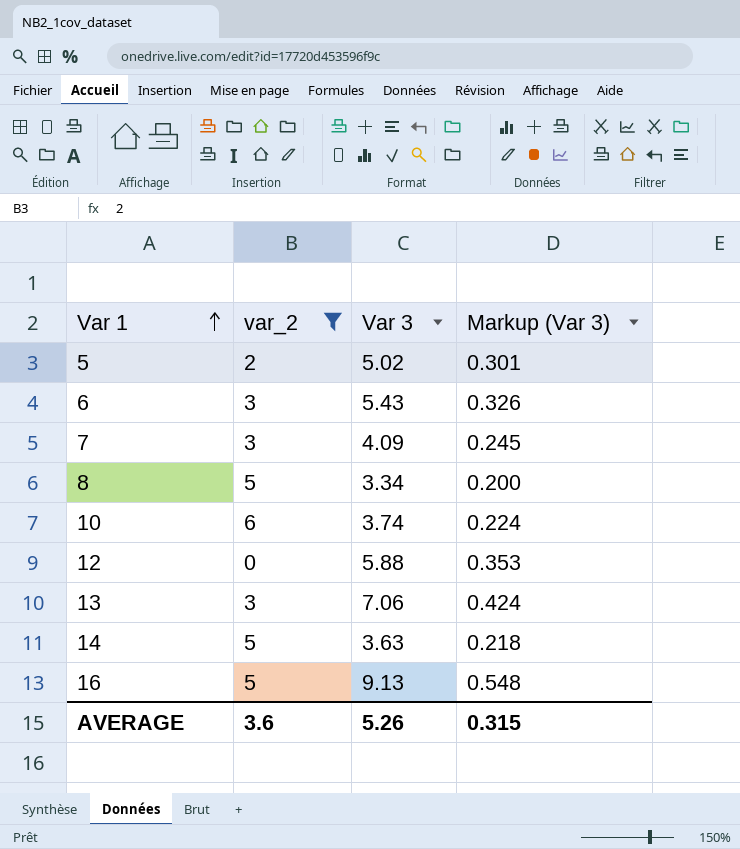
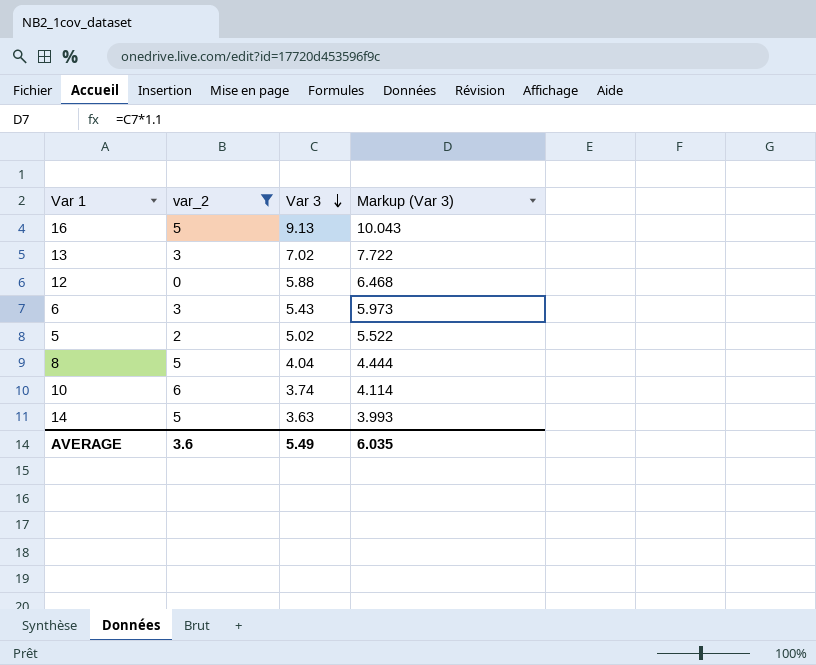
row order: Var 1 ascending -> Var 3 descending
column Markup (Var 3) | formula: [Var 3] * 0.06 -> [Var 3] * 1.1
row 7: 3 | 4.09 | 0.245 -> none
13 | Var 3: 7.06 -> 7.02
8 | Var 3: 3.34 -> 4.04
AVERAGE | Var 3: 5.26 -> 5.49
AVERAGE | Markup (Var 3): 0.315 -> 6.035

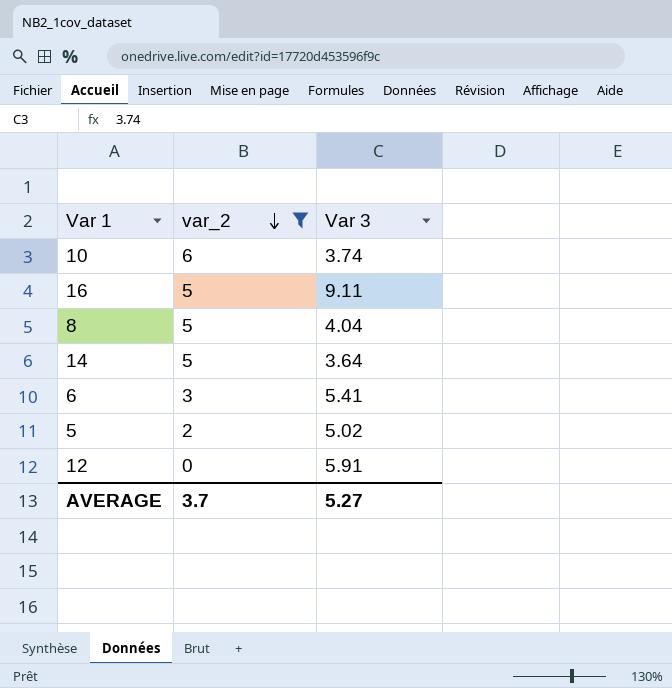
row order: Var 3 descending -> var_2 descending
column Markup (Var 3) | formula: [Var 3] * 1.1 -> none
row 13: 3 | 7.02 | 7.722 -> none
16 | Var 3: 9.13 -> 9.11
14 | Var 3: 3.63 -> 3.64
6 | Var 3: 5.43 -> 5.41
12 | Var 3: 5.88 -> 5.91
AVERAGE | var_2: 3.6 -> 3.7
AVERAGE | Var 3: 5.49 -> 5.27

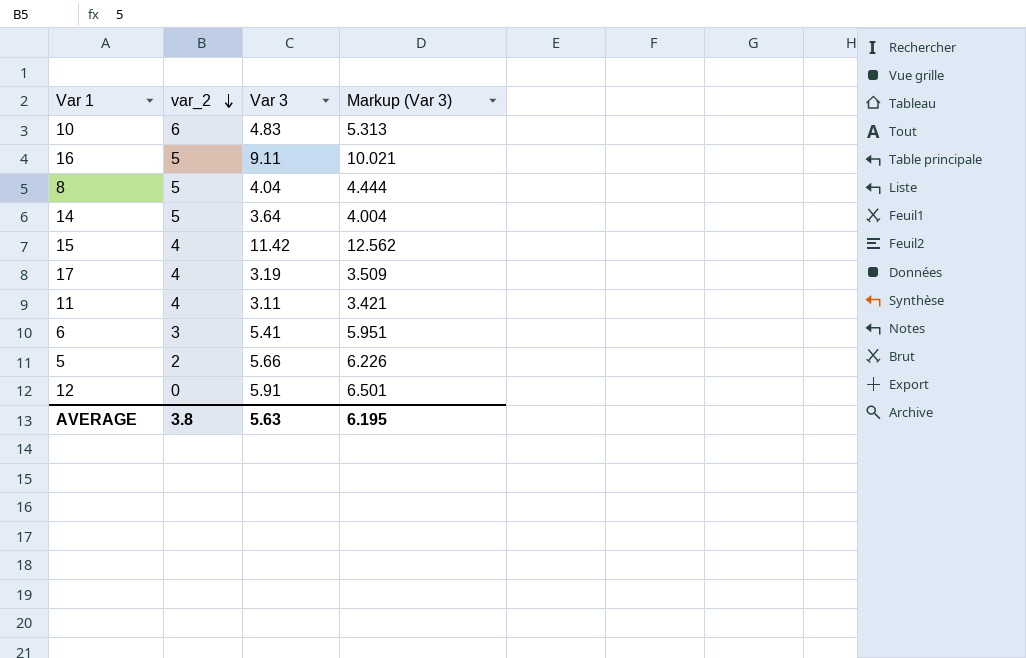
filter: var_2 != 4 -> none
column Markup (Var 3) | formula: none -> [Var 3] * 1.1
10 | Var 3: 3.74 -> 4.83
5 | Var 3: 5.02 -> 5.66
AVERAGE | var_2: 3.7 -> 3.8
AVERAGE | Var 3: 5.27 -> 5.63

